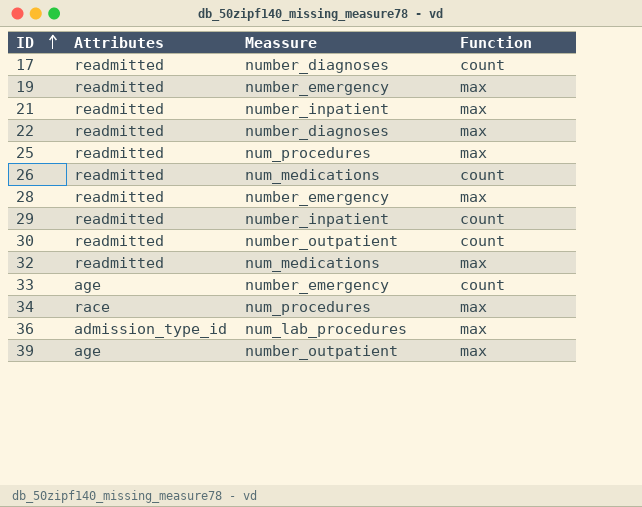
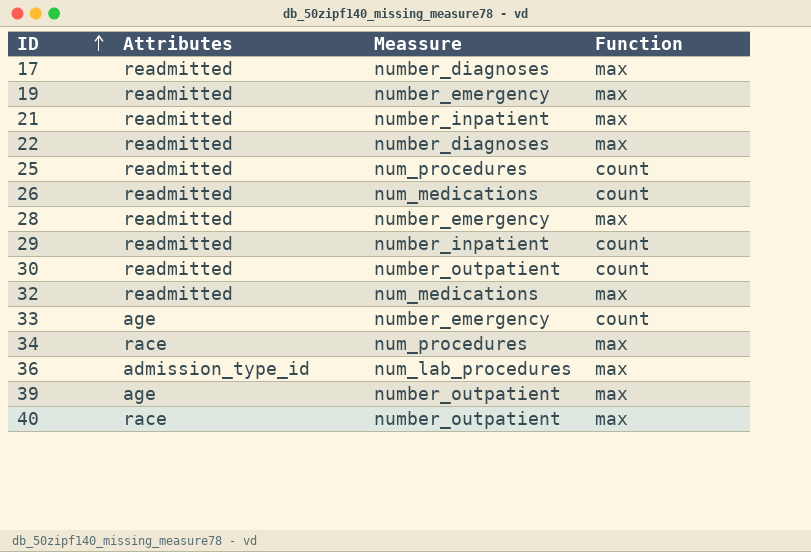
17 | Function: count -> max
25 | Function: max -> count
row 40: none -> race | number_outpatient | max

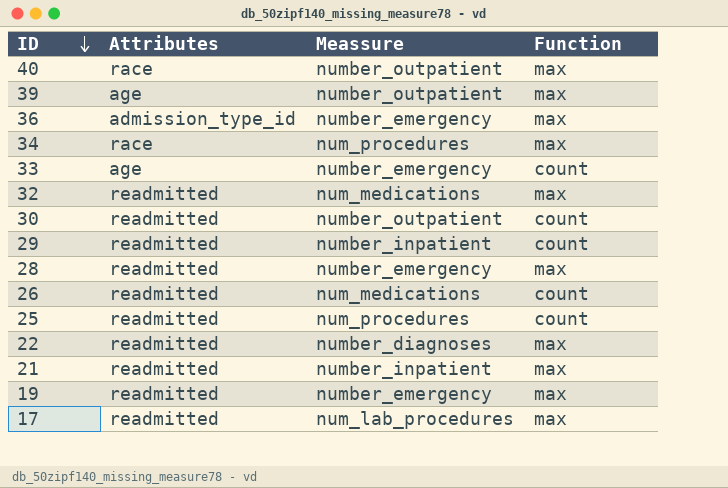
row order: ID ascending -> ID descending
36 | Meassure: num_lab_procedures -> number_emergency
17 | Meassure: number_diagnoses -> num_lab_procedures

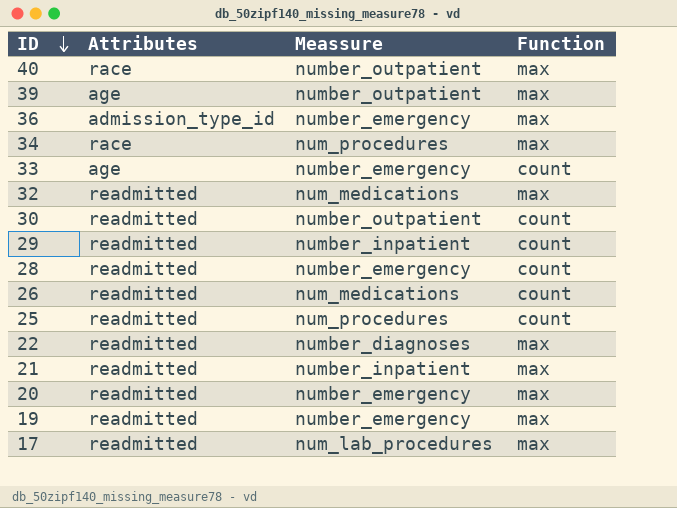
28 | Function: max -> count
row 20: none -> readmitted | number_emergency | max

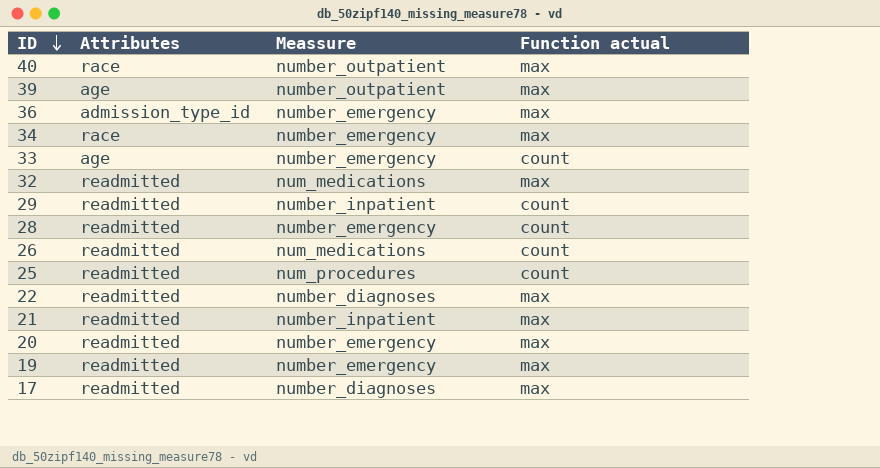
column name: Function -> Function actual
row 30: readmitted | number_outpatient | count -> none
34 | Meassure: num_procedures -> number_emergency
17 | Meassure: num_lab_procedures -> number_diagnoses

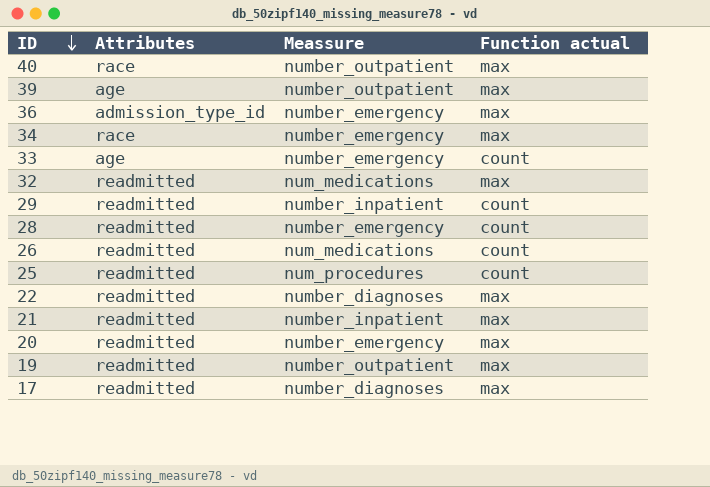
19 | Meassure: number_emergency -> number_outpatient

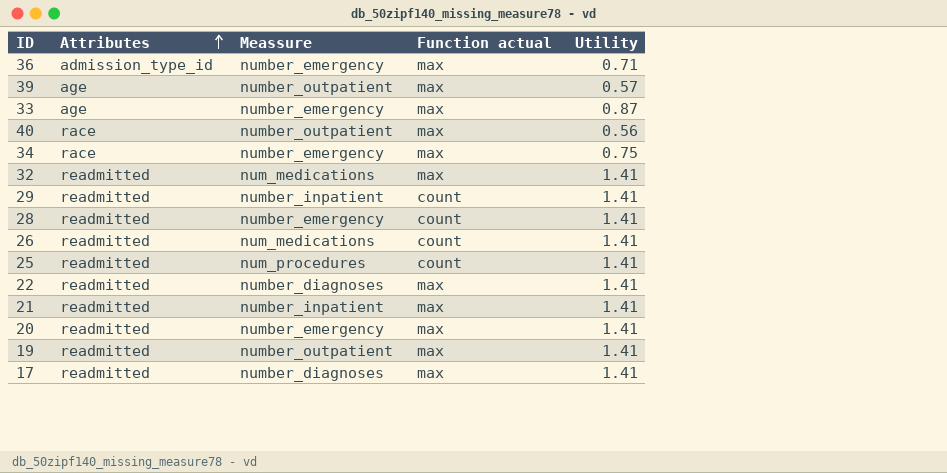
row order: ID descending -> Attributes ascending
column Utility | position: none -> 5
33 | Function actual: count -> max

